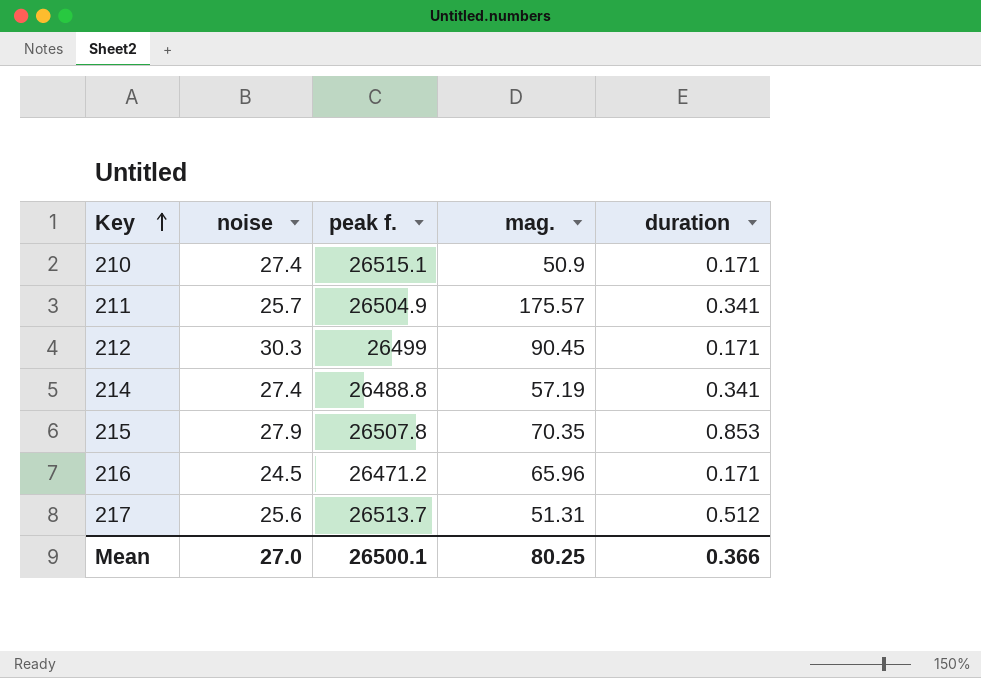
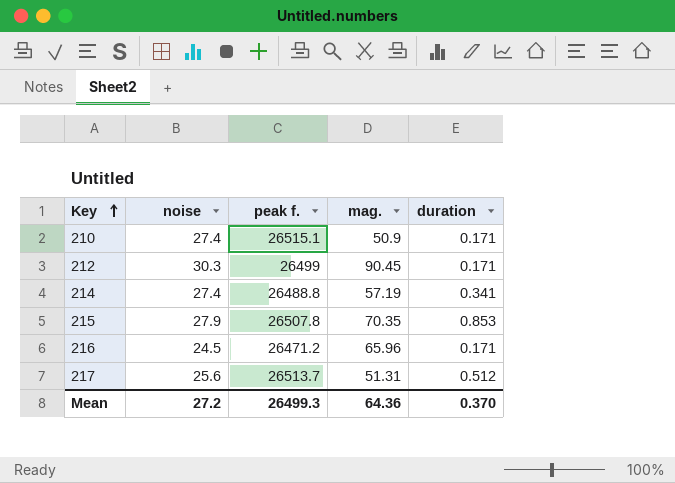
row 211: 25.7 | 26504.9 | 175.57 | 0.341 -> none
Mean | noise: 27.0 -> 27.2
Mean | peak f.: 26500.1 -> 26499.3
Mean | mag.: 80.25 -> 64.36
Mean | duration: 0.366 -> 0.370

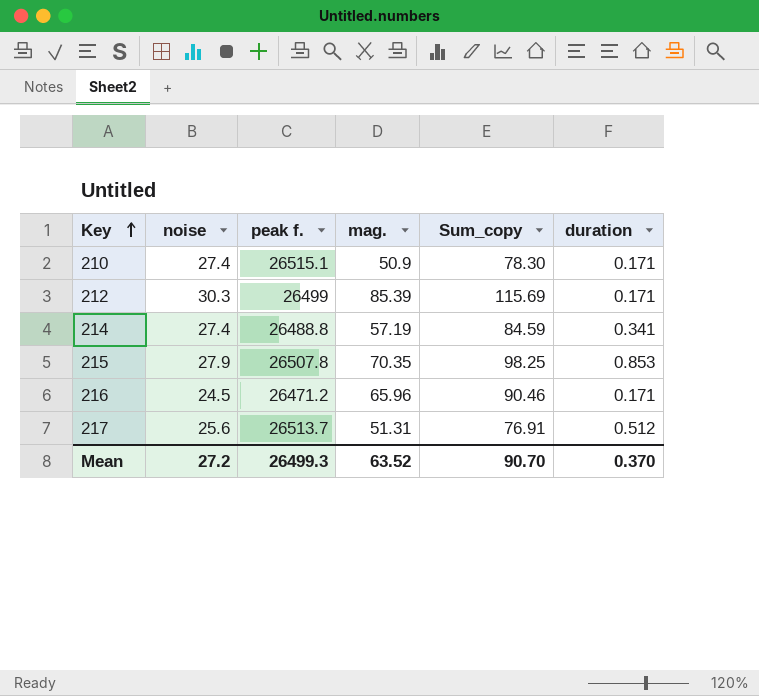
column Sum_copy | formula: none -> [noise] + [mag.]
212 | mag.: 90.45 -> 85.39
Mean | mag.: 64.36 -> 63.52

